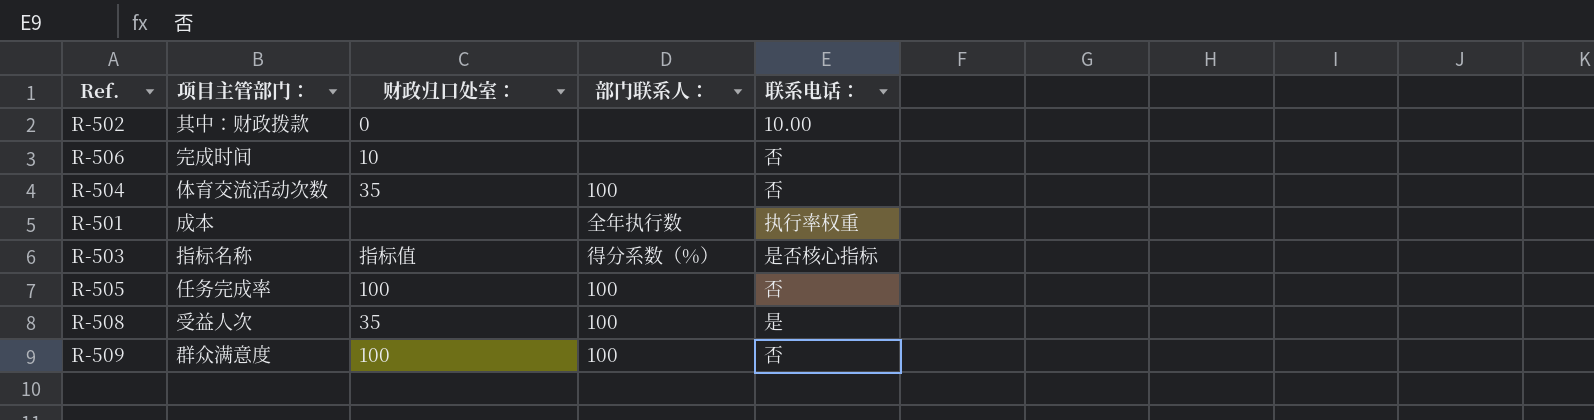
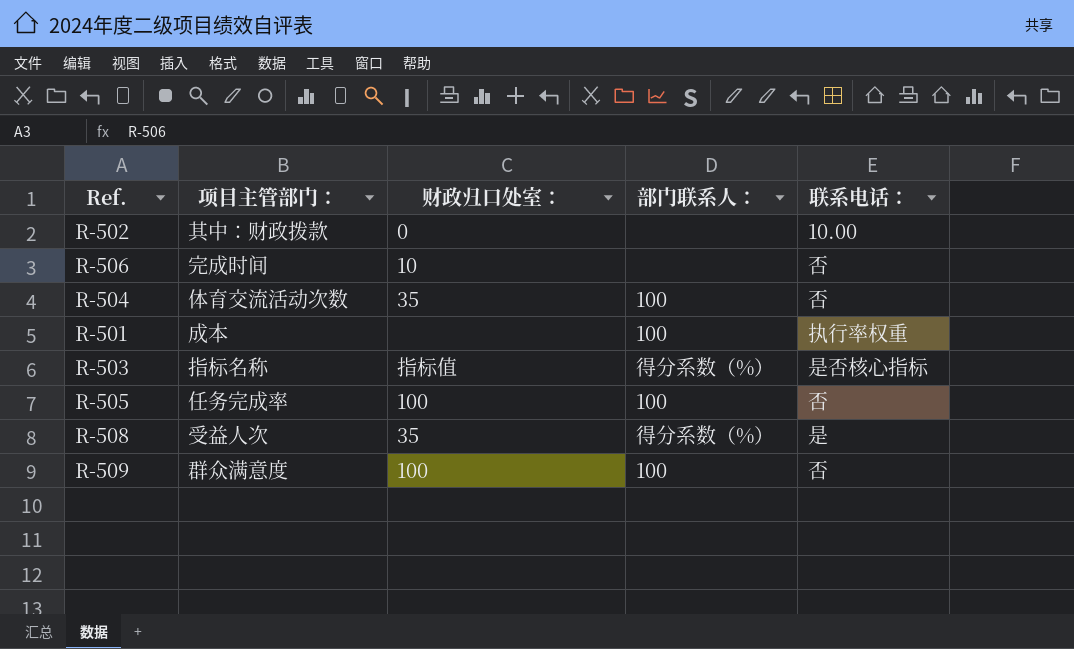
R-501 | 部门联系人：: 全年执行数 -> 100
R-508 | 部门联系人：: 100 -> 得分系数（%）

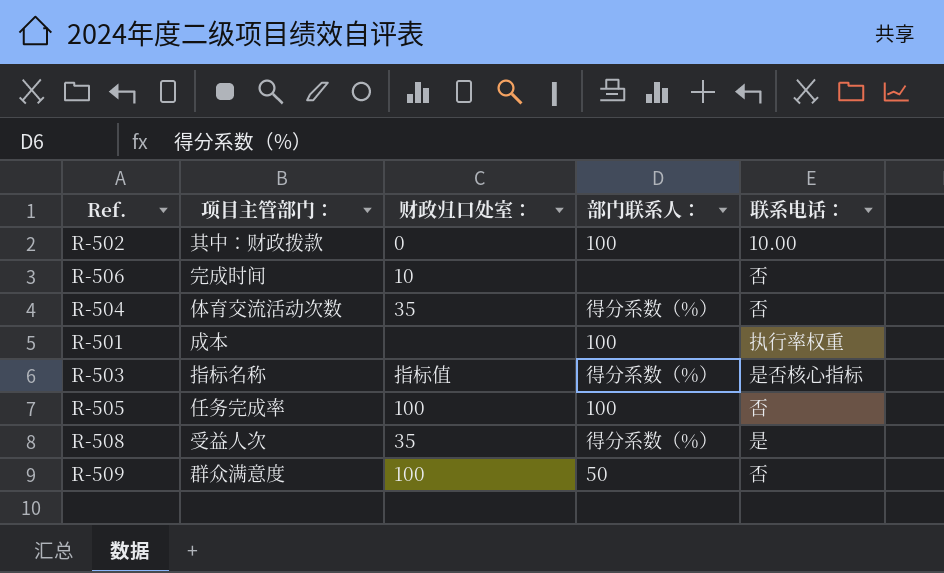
R-502 | 部门联系人：: none -> 100
R-504 | 部门联系人：: 100 -> 得分系数（%）
R-509 | 部门联系人：: 100 -> 50

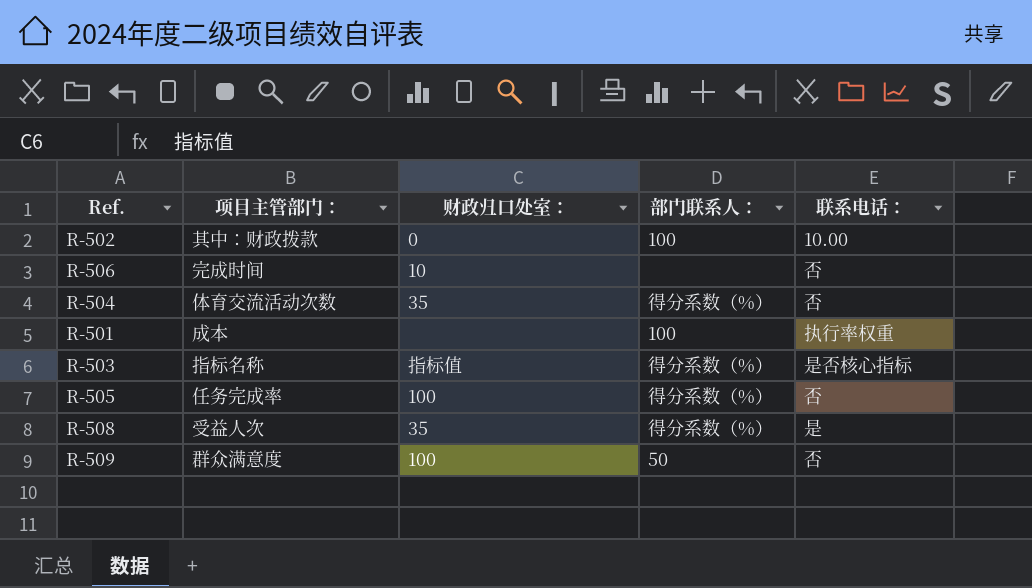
R-505 | 部门联系人：: 100 -> 得分系数（%）

